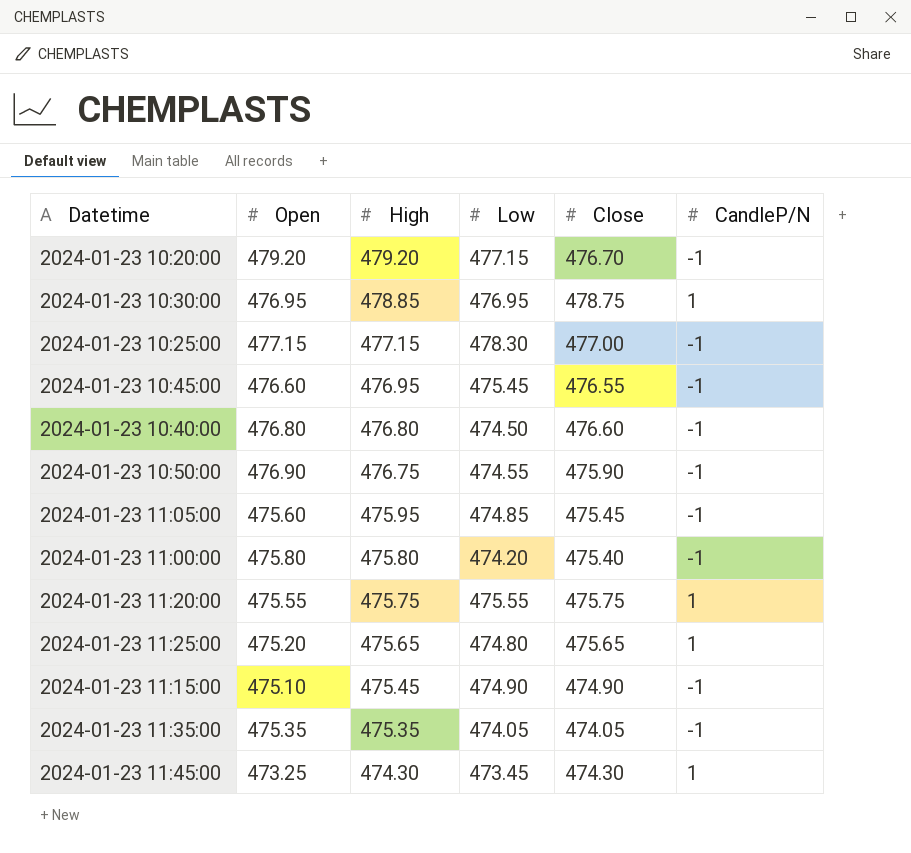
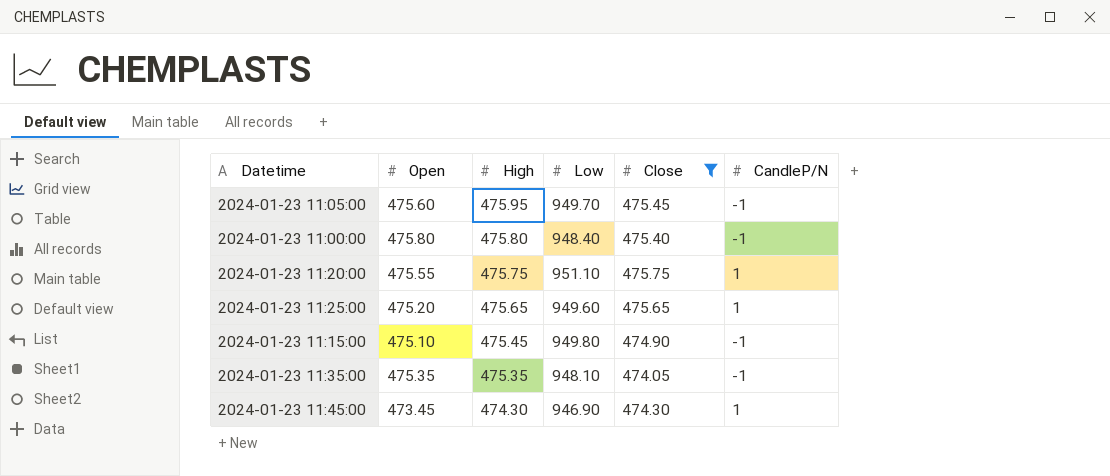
filter: none -> Close <= 475.75
2024-01-23 11:05:00 | Low: 474.85 -> 949.70
2024-01-23 11:00:00 | Low: 474.20 -> 948.40
2024-01-23 11:20:00 | Low: 475.55 -> 951.10
2024-01-23 11:25:00 | Low: 474.80 -> 949.60
2024-01-23 11:15:00 | Low: 474.90 -> 949.80
2024-01-23 11:35:00 | Low: 474.05 -> 948.10
2024-01-23 11:45:00 | Open: 473.25 -> 473.45
2024-01-23 11:45:00 | Low: 473.45 -> 946.90

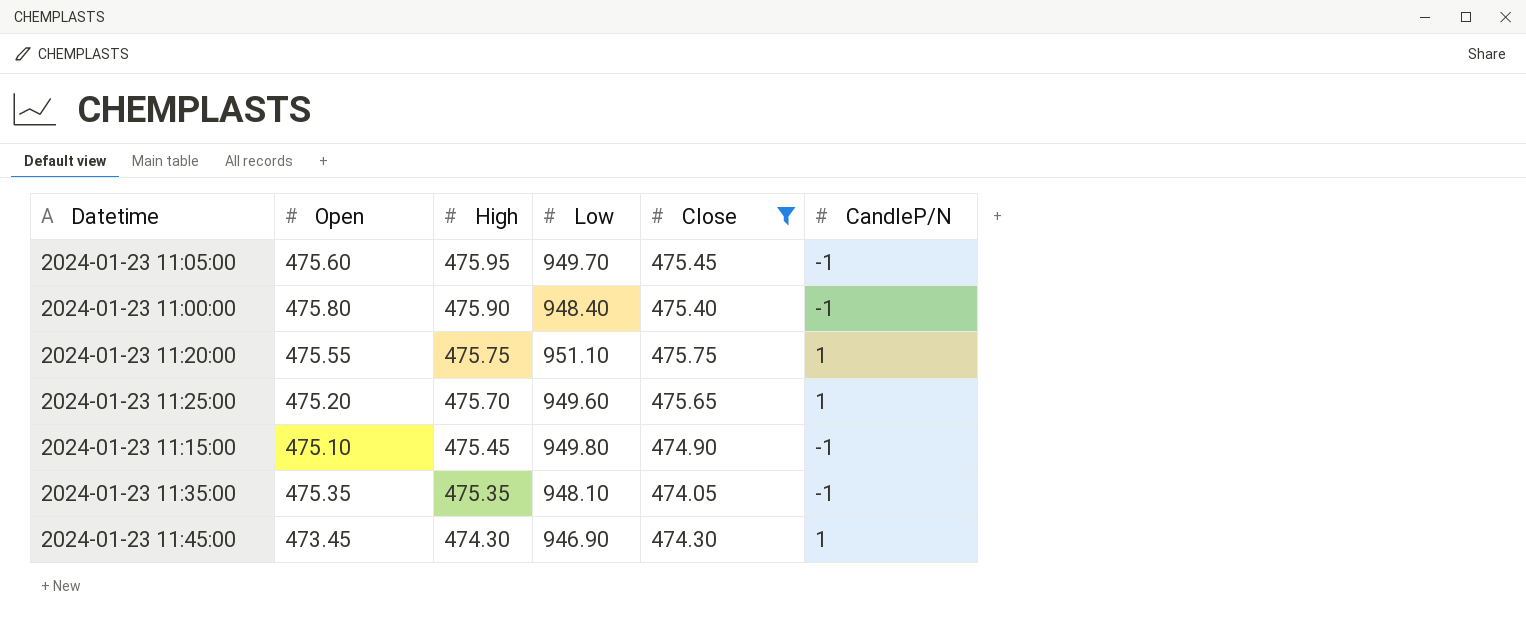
2024-01-23 11:00:00 | High: 475.80 -> 475.90
2024-01-23 11:25:00 | High: 475.65 -> 475.70

